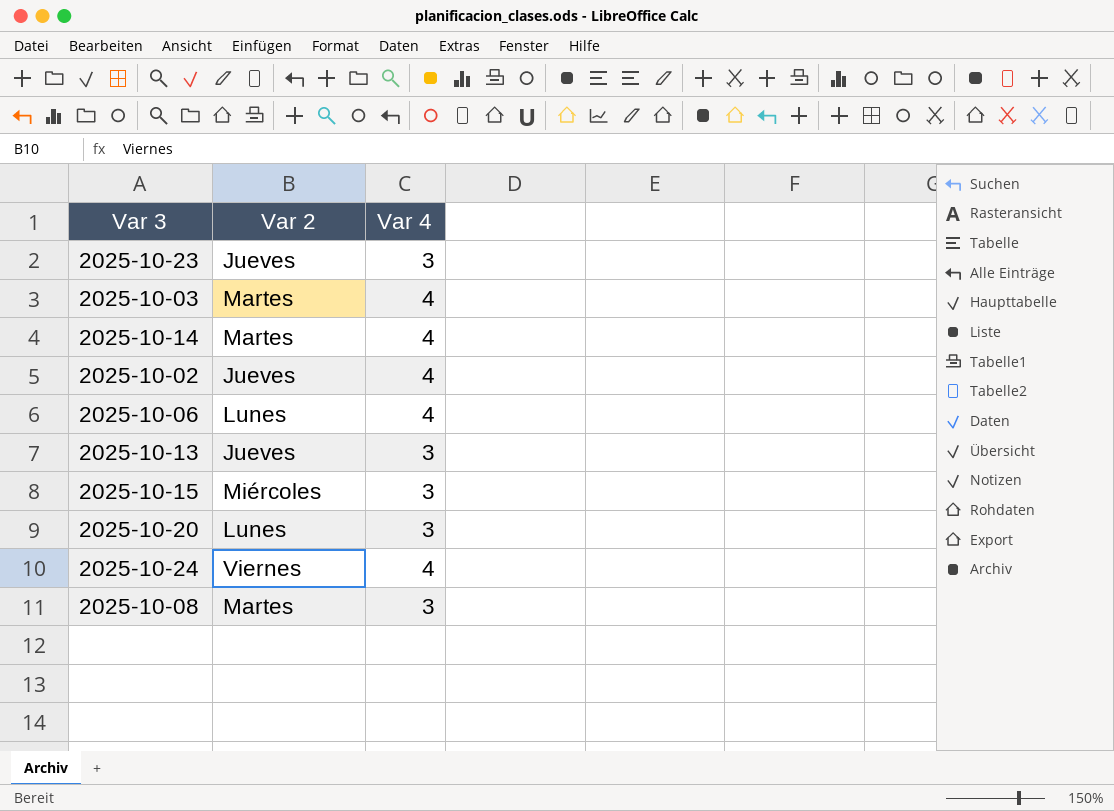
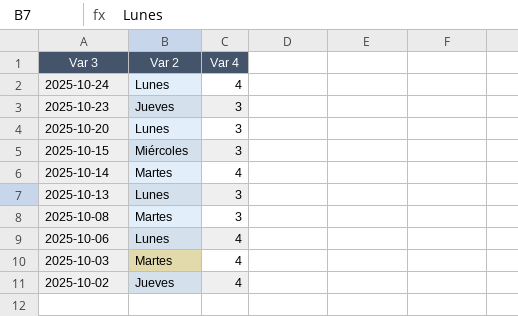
row order: none -> Var 3 descending
2025-10-24 | Var 2: Viernes -> Lunes
2025-10-13 | Var 2: Jueves -> Lunes

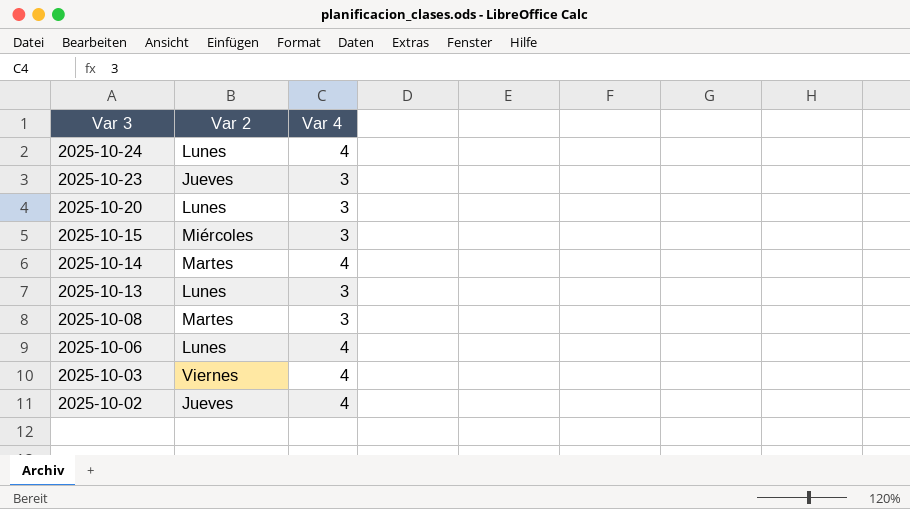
2025-10-03 | Var 2: Martes -> Viernes

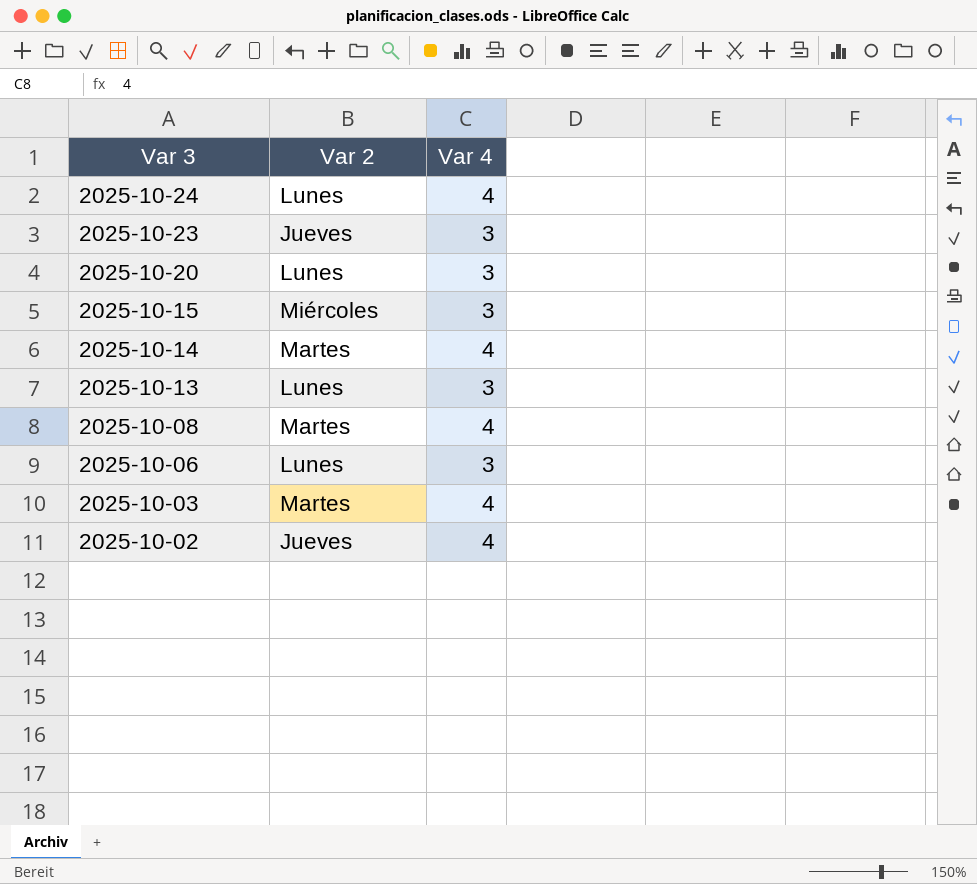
2025-10-08 | Var 4: 3 -> 4
2025-10-06 | Var 4: 4 -> 3
2025-10-03 | Var 2: Viernes -> Martes

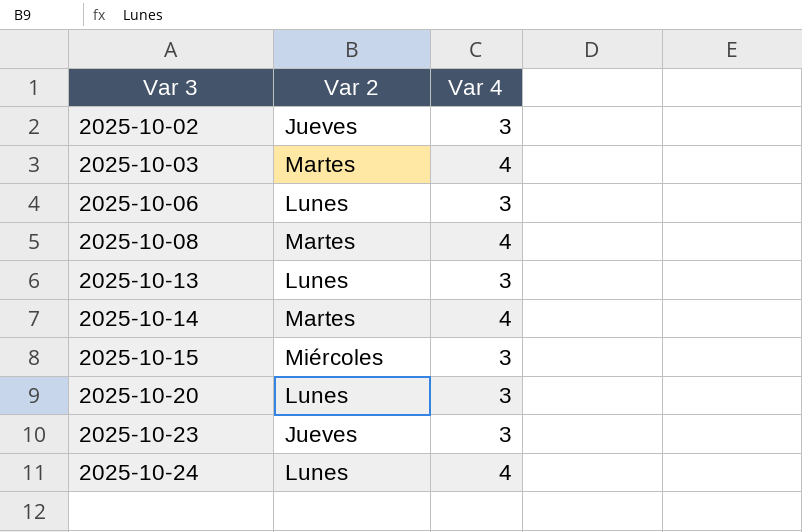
row order: Var 3 descending -> Var 3 ascending
2025-10-02 | Var 4: 4 -> 3

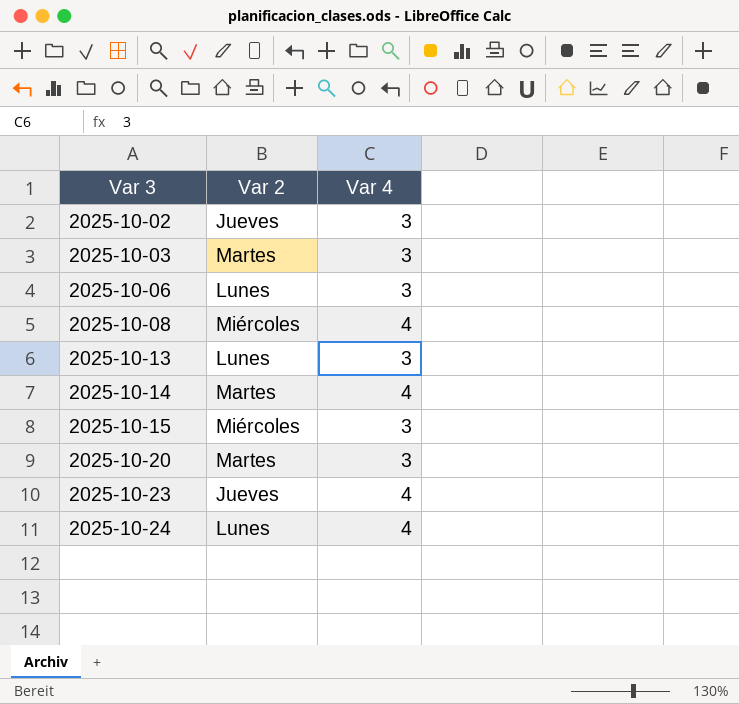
2025-10-03 | Var 4: 4 -> 3
2025-10-08 | Var 2: Martes -> Miércoles
2025-10-20 | Var 2: Lunes -> Martes
2025-10-23 | Var 4: 3 -> 4

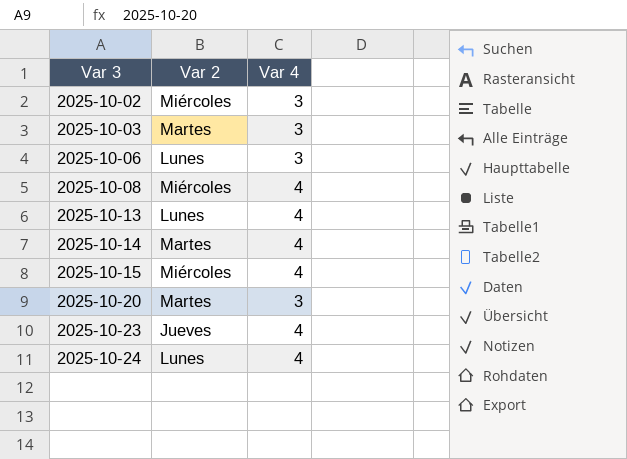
2025-10-02 | Var 2: Jueves -> Miércoles
2025-10-13 | Var 4: 3 -> 4
2025-10-15 | Var 4: 3 -> 4

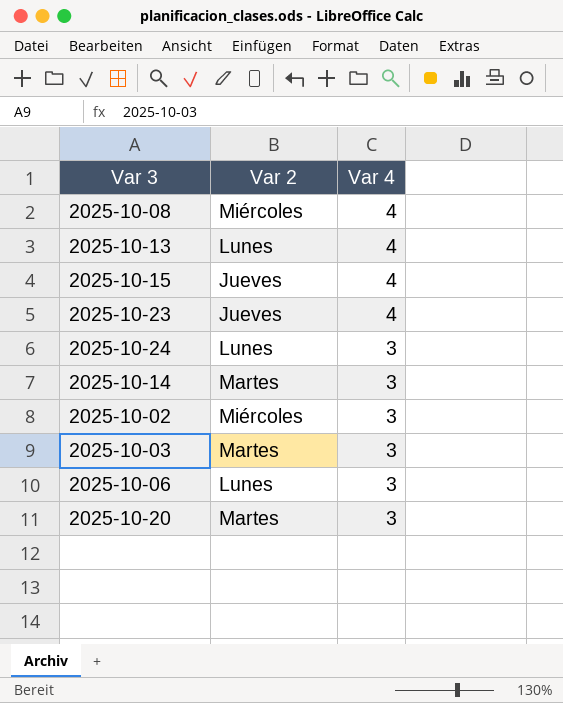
row order: Var 3 ascending -> Var 4 descending
2025-10-15 | Var 2: Miércoles -> Jueves
2025-10-24 | Var 4: 4 -> 3
2025-10-14 | Var 4: 4 -> 3

